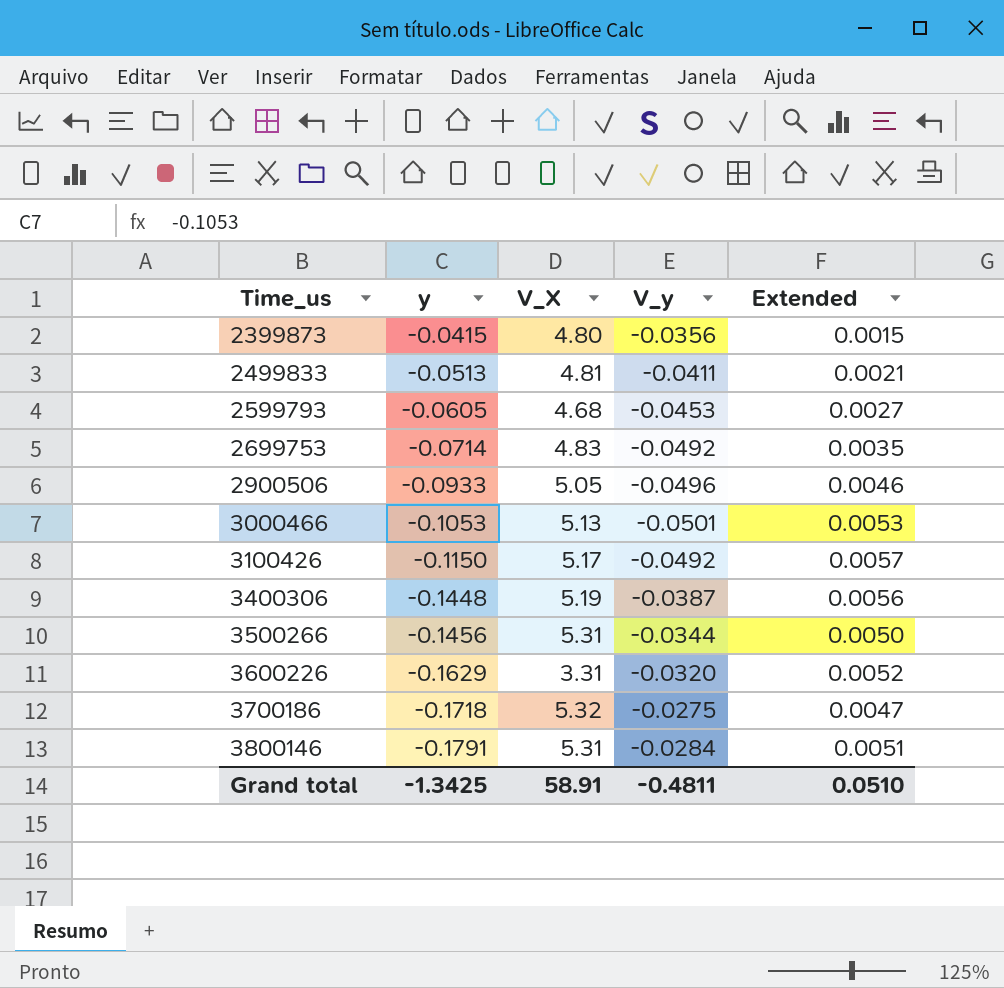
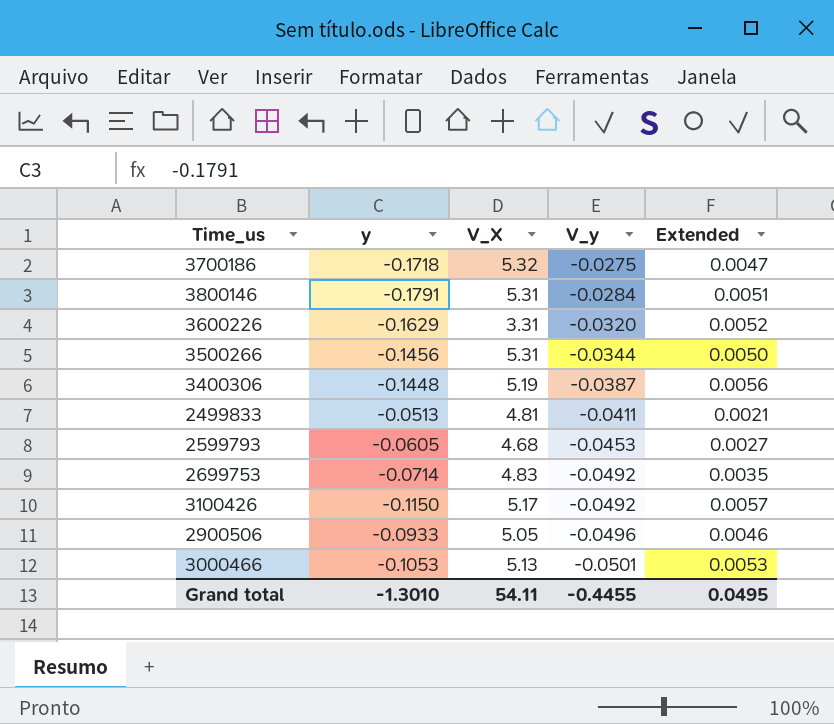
row order: Time_us ascending -> V_y descending
row 2399873: -0.0415 | 4.80 | -0.0356 | 0.0015 -> none
Grand total | y: -1.3425 -> -1.3010
Grand total | V_X: 58.91 -> 54.11
Grand total | V_y: -0.4811 -> -0.4455
Grand total | Extended: 0.0510 -> 0.0495

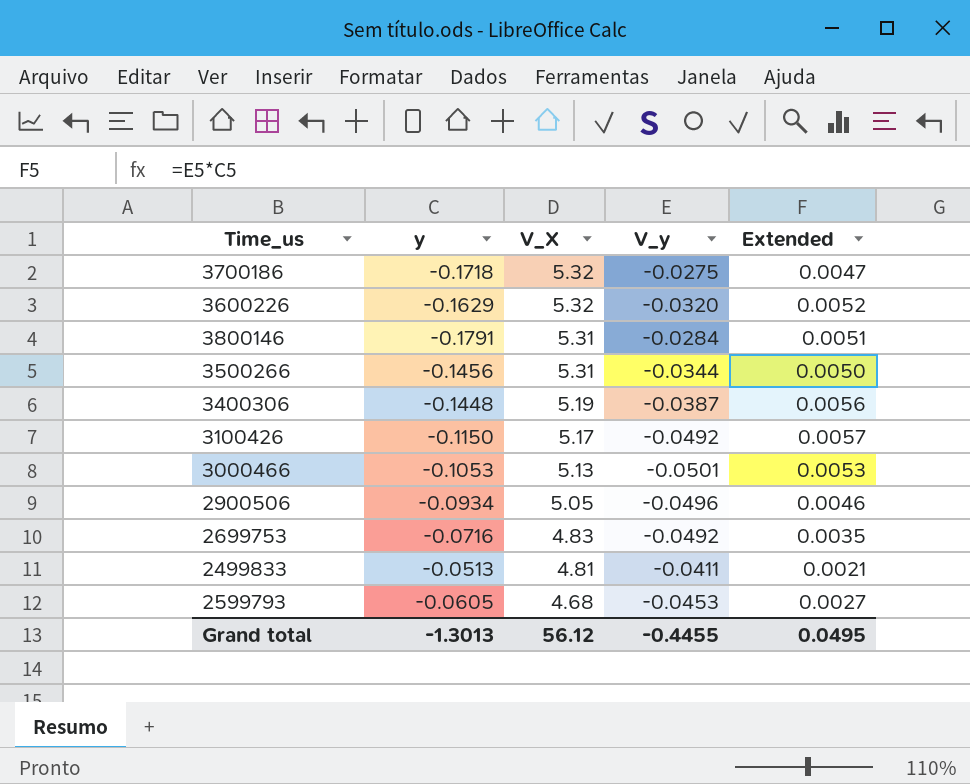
row order: V_y descending -> V_X descending
3600226 | V_X: 3.31 -> 5.32
2900506 | y: -0.0933 -> -0.0934
2699753 | y: -0.0714 -> -0.0716
Grand total | y: -1.3010 -> -1.3013
Grand total | V_X: 54.11 -> 56.12

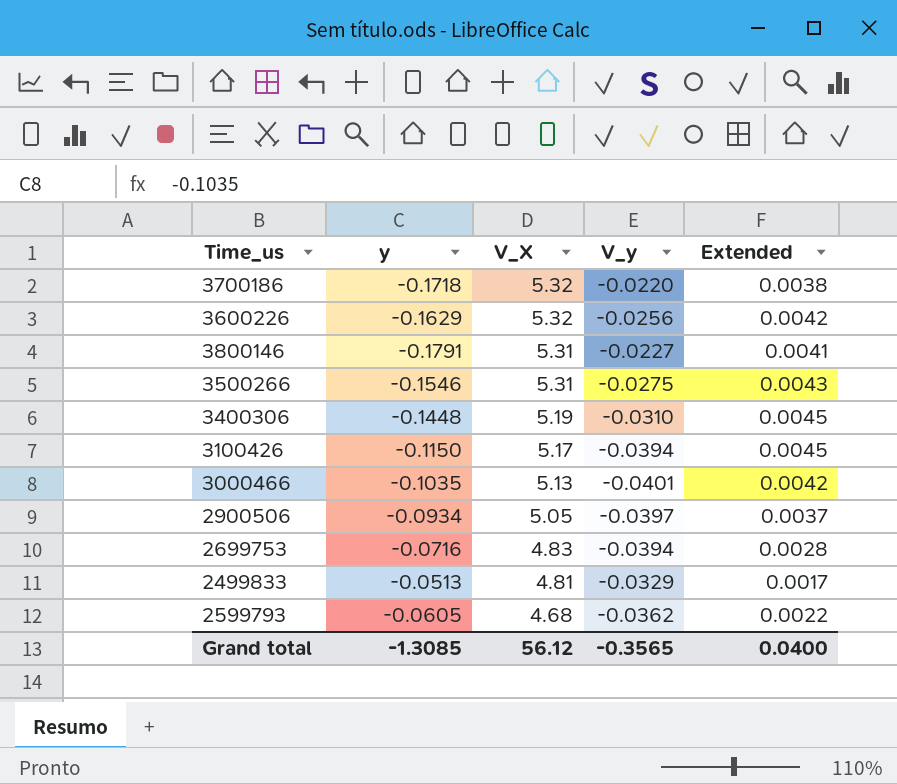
3700186 | V_y: -0.0275 -> -0.0220
3700186 | Extended: 0.0047 -> 0.0038
3600226 | V_y: -0.0320 -> -0.0256
3600226 | Extended: 0.0052 -> 0.0042
3800146 | V_y: -0.0284 -> -0.0227
3800146 | Extended: 0.0051 -> 0.0041
3500266 | y: -0.1456 -> -0.1546
3500266 | V_y: -0.0344 -> -0.0275
3500266 | Extended: 0.0050 -> 0.0043
3400306 | V_y: -0.0387 -> -0.0310
3400306 | Extended: 0.0056 -> 0.0045
3100426 | V_y: -0.0492 -> -0.0394
3100426 | Extended: 0.0057 -> 0.0045
3000466 | y: -0.1053 -> -0.1035
3000466 | V_y: -0.0501 -> -0.0401
3000466 | Extended: 0.0053 -> 0.0042
2900506 | V_y: -0.0496 -> -0.0397
2900506 | Extended: 0.0046 -> 0.0037
2699753 | V_y: -0.0492 -> -0.0394
2699753 | Extended: 0.0035 -> 0.0028
2499833 | V_y: -0.0411 -> -0.0329
2499833 | Extended: 0.0021 -> 0.0017
2599793 | V_y: -0.0453 -> -0.0362
2599793 | Extended: 0.0027 -> 0.0022
Grand total | y: -1.3013 -> -1.3085
Grand total | V_y: -0.4455 -> -0.3565
Grand total | Extended: 0.0495 -> 0.0400

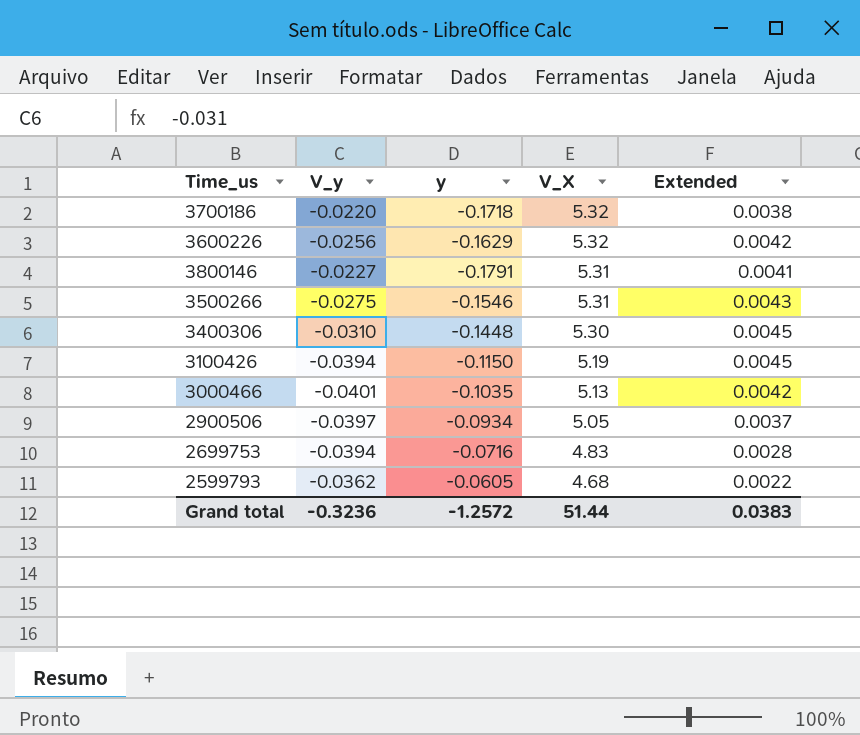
column V_y | position: 4 -> 2
row 2499833: -0.0513 | 4.81 | -0.0329 | 0.0017 -> none
3400306 | V_X: 5.19 -> 5.30
3100426 | V_X: 5.17 -> 5.19
Grand total | V_y: -0.3565 -> -0.3236
Grand total | y: -1.3085 -> -1.2572
Grand total | V_X: 56.12 -> 51.44
Grand total | Extended: 0.0400 -> 0.0383

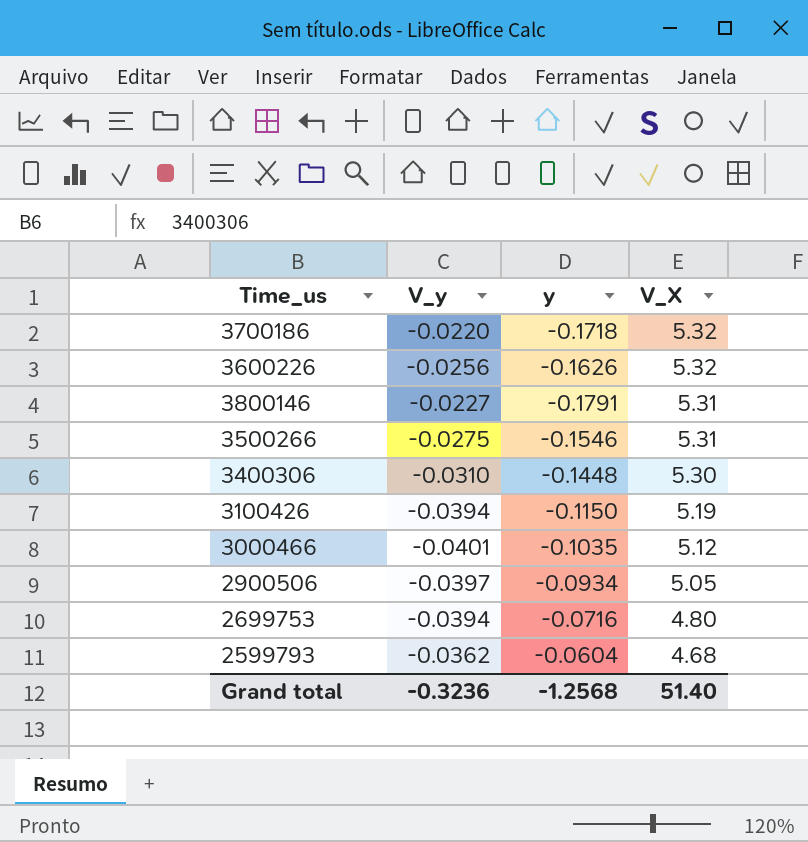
column Extended | formula: [V_y] * [y] -> none
3600226 | y: -0.1629 -> -0.1626
3000466 | V_X: 5.13 -> 5.12
2699753 | V_X: 4.83 -> 4.80
2599793 | y: -0.0605 -> -0.0604
Grand total | y: -1.2572 -> -1.2568
Grand total | V_X: 51.44 -> 51.40

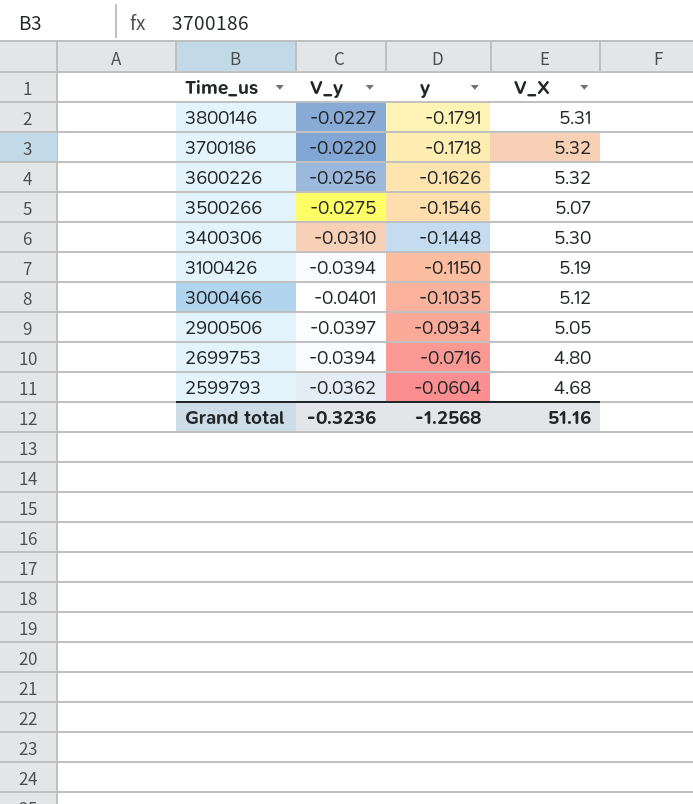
row order: V_X descending -> Time_us descending
3500266 | V_X: 5.31 -> 5.07
Grand total | V_X: 51.40 -> 51.16

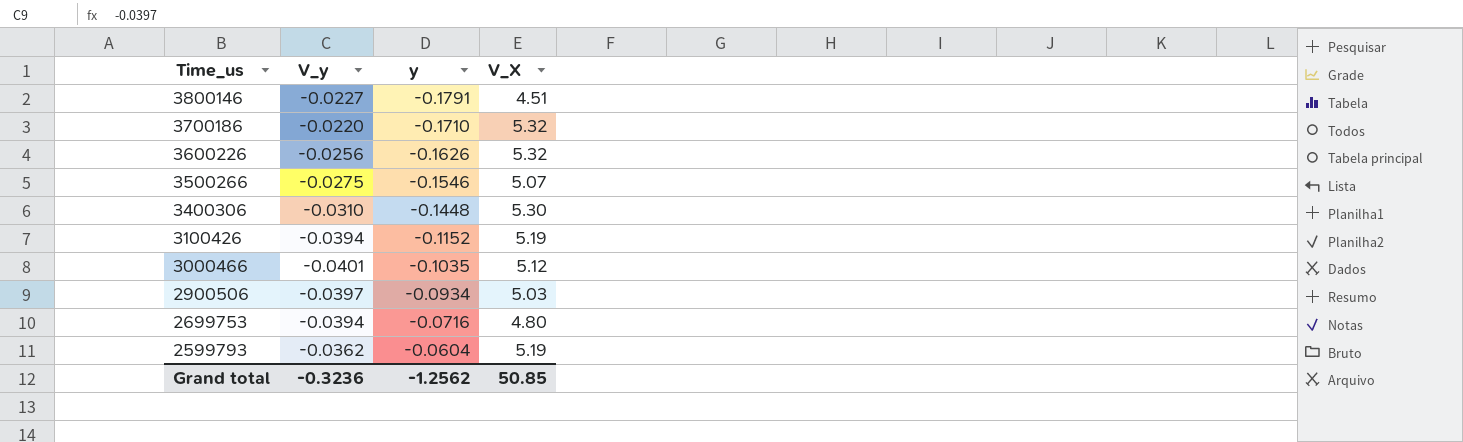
3800146 | V_X: 5.31 -> 4.51
3700186 | y: -0.1718 -> -0.1710
3100426 | y: -0.1150 -> -0.1152
2900506 | V_X: 5.05 -> 5.03
2599793 | V_X: 4.68 -> 5.19
Grand total | y: -1.2568 -> -1.2562
Grand total | V_X: 51.16 -> 50.85

